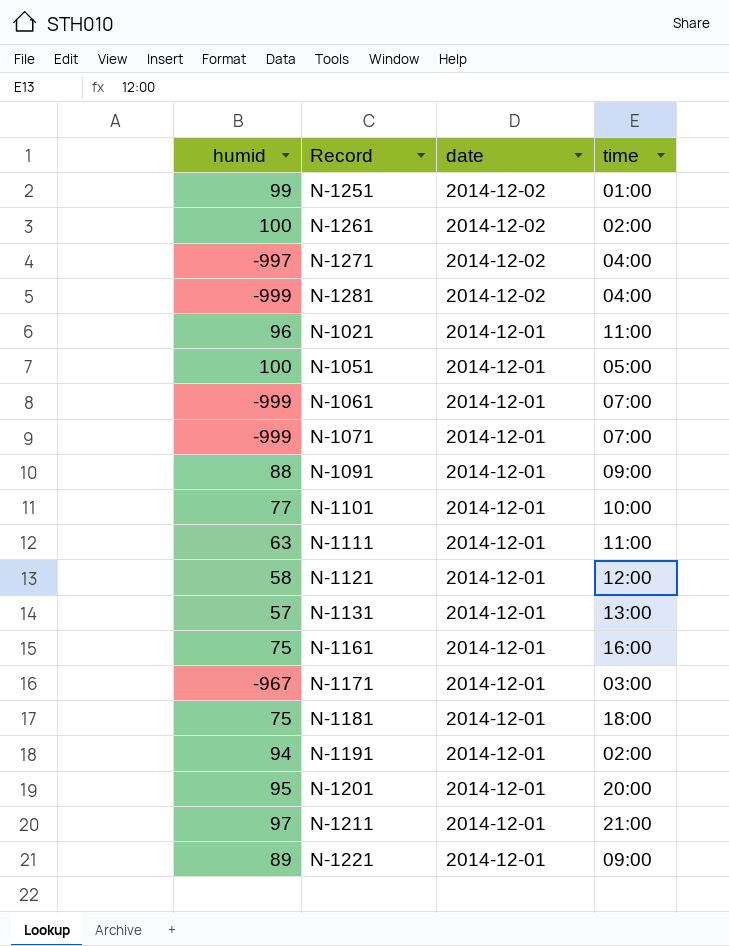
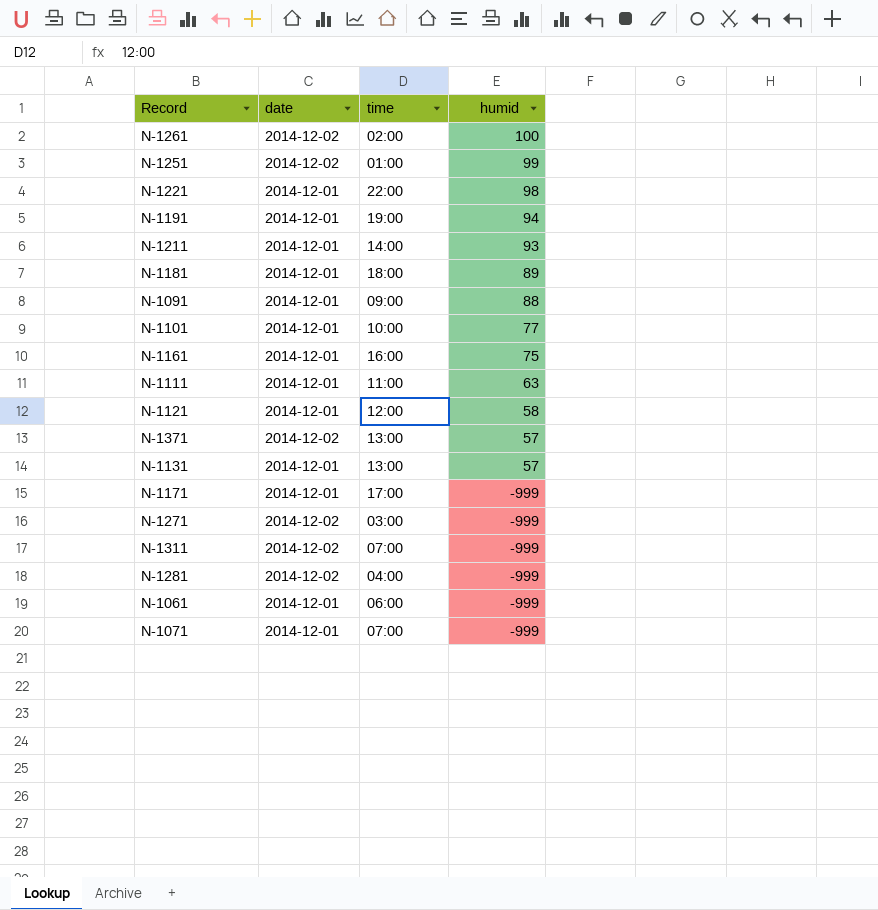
row order: date descending -> humid descending
column humid | position: 1 -> 4
row N-1021: 96 | 2014-12-01 | 11:00 -> none
row N-1051: 100 | 2014-12-01 | 05:00 -> none
row N-1201: 95 | 2014-12-01 | 20:00 -> none
N-1221 | time: 09:00 -> 22:00
N-1221 | humid: 89 -> 98
N-1191 | time: 02:00 -> 19:00
N-1211 | time: 21:00 -> 14:00
N-1211 | humid: 97 -> 93
N-1181 | humid: 75 -> 89
row N-1371: none -> 2014-12-02 | 13:00 | 57
N-1171 | time: 03:00 -> 17:00
N-1171 | humid: -967 -> -999
N-1271 | time: 04:00 -> 03:00
N-1271 | humid: -997 -> -999
row N-1311: none -> 2014-12-02 | 07:00 | -999
N-1061 | time: 07:00 -> 06:00

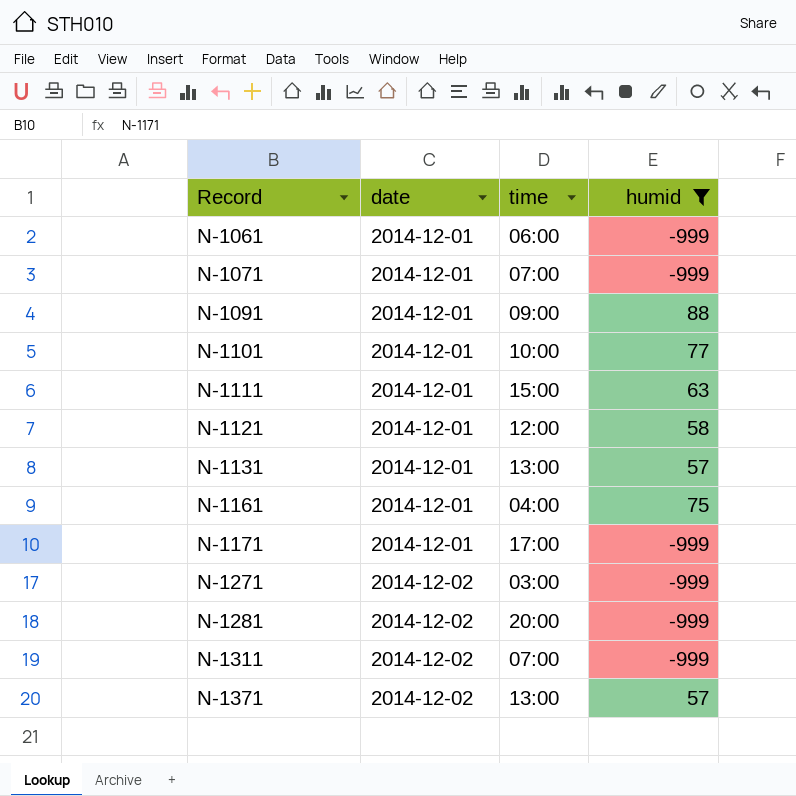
filter: none -> humid <= 88
row order: humid descending -> Record ascending
N-1111 | time: 11:00 -> 15:00
N-1161 | time: 16:00 -> 04:00
N-1281 | time: 04:00 -> 20:00

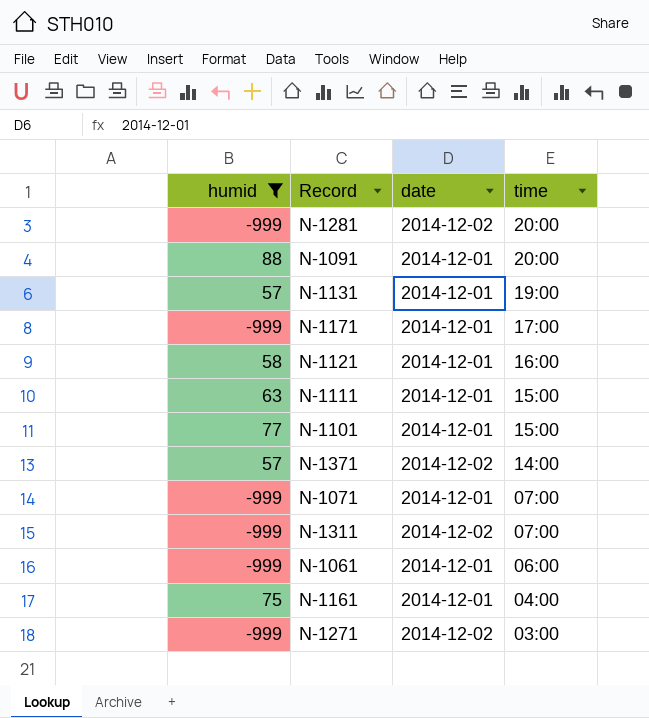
row order: Record ascending -> time descending
column humid | position: 4 -> 1
N-1091 | time: 09:00 -> 20:00
N-1131 | time: 13:00 -> 19:00
N-1121 | time: 12:00 -> 16:00
N-1101 | time: 10:00 -> 15:00
N-1371 | time: 13:00 -> 14:00

